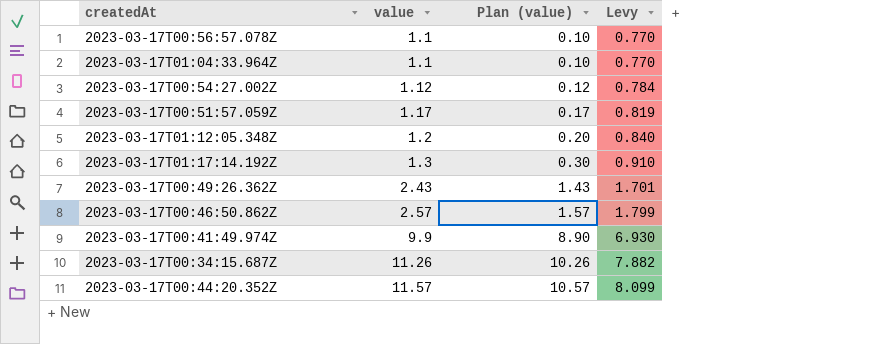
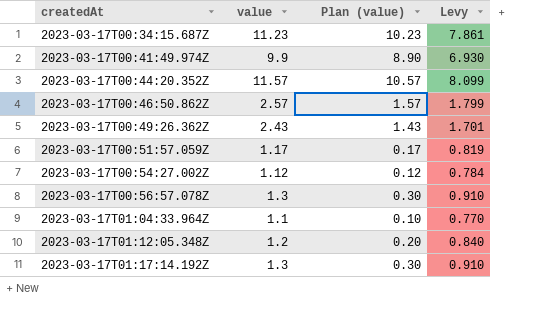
row order: value ascending -> createdAt ascending
2023-03-17T00:34:15.687Z | value: 11.26 -> 11.23
2023-03-17T00:34:15.687Z | Plan (value): 10.26 -> 10.23
2023-03-17T00:34:15.687Z | Levy: 7.882 -> 7.861
2023-03-17T00:56:57.078Z | value: 1.1 -> 1.3
2023-03-17T00:56:57.078Z | Plan (value): 0.10 -> 0.30
2023-03-17T00:56:57.078Z | Levy: 0.770 -> 0.910

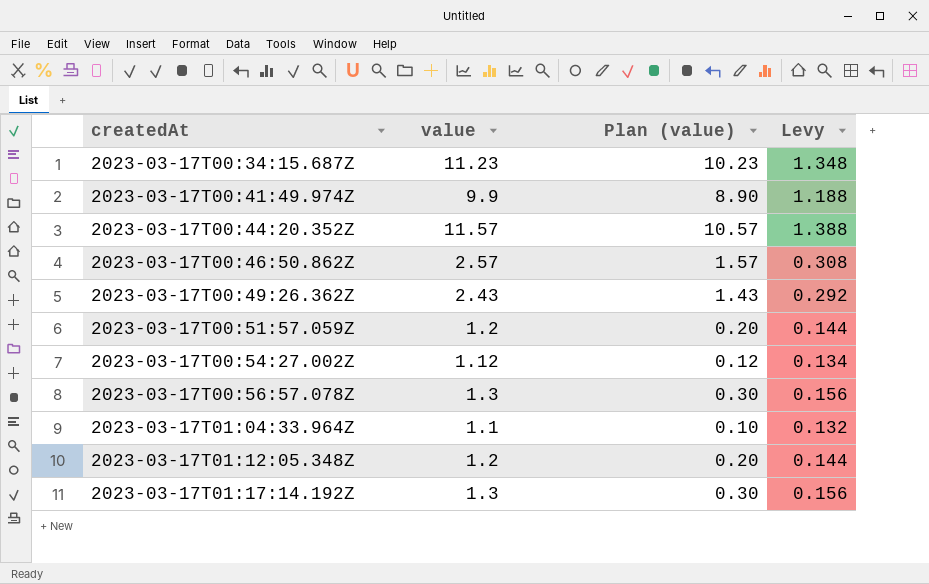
column Levy | formula: [value] * 0.7 -> [value] * 0.12
2023-03-17T00:51:57.059Z | value: 1.17 -> 1.2
2023-03-17T00:51:57.059Z | Plan (value): 0.17 -> 0.20

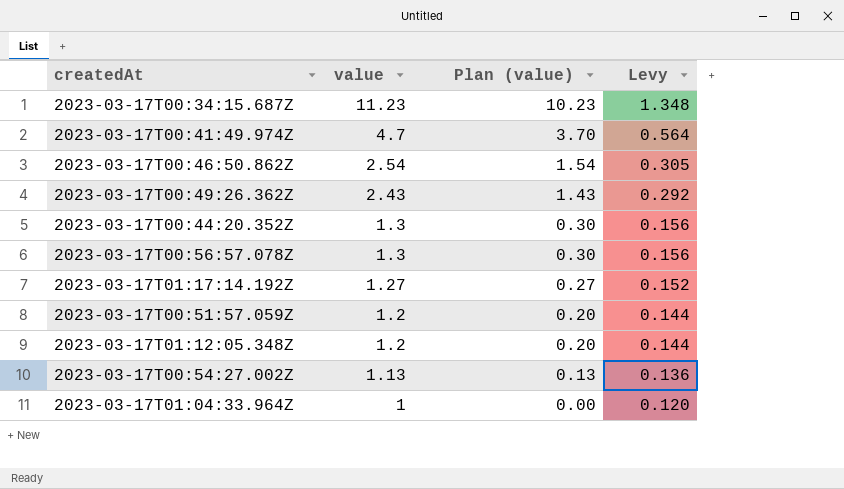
row order: createdAt ascending -> value descending
2023-03-17T00:41:49.974Z | value: 9.9 -> 4.7
2023-03-17T00:41:49.974Z | Plan (value): 8.90 -> 3.70
2023-03-17T00:41:49.974Z | Levy: 1.188 -> 0.564
2023-03-17T00:46:50.862Z | value: 2.57 -> 2.54
2023-03-17T00:46:50.862Z | Plan (value): 1.57 -> 1.54
2023-03-17T00:46:50.862Z | Levy: 0.308 -> 0.305
2023-03-17T00:44:20.352Z | value: 11.57 -> 1.3
2023-03-17T00:44:20.352Z | Plan (value): 10.57 -> 0.30
2023-03-17T00:44:20.352Z | Levy: 1.388 -> 0.156
2023-03-17T01:17:14.192Z | value: 1.3 -> 1.27
2023-03-17T01:17:14.192Z | Plan (value): 0.30 -> 0.27
2023-03-17T01:17:14.192Z | Levy: 0.156 -> 0.152
2023-03-17T00:54:27.002Z | value: 1.12 -> 1.13
2023-03-17T00:54:27.002Z | Plan (value): 0.12 -> 0.13
2023-03-17T00:54:27.002Z | Levy: 0.134 -> 0.136
2023-03-17T01:04:33.964Z | value: 1.1 -> 1
2023-03-17T01:04:33.964Z | Plan (value): 0.10 -> 0.00
2023-03-17T01:04:33.964Z | Levy: 0.132 -> 0.120

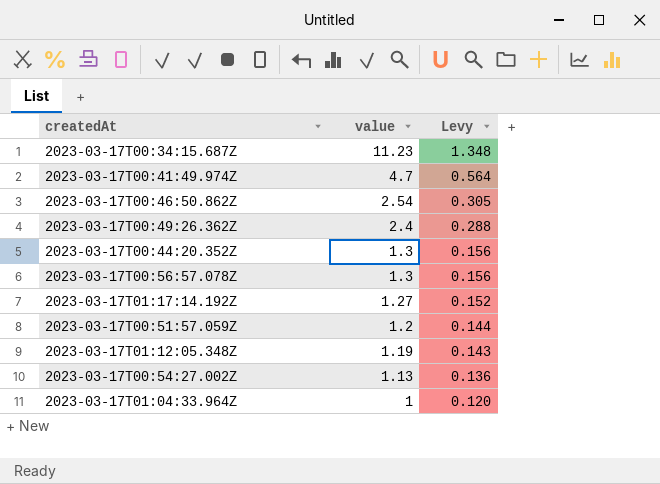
column Plan (value) | formula: [value] - 1 -> none
2023-03-17T00:49:26.362Z | value: 2.43 -> 2.4
2023-03-17T00:49:26.362Z | Levy: 0.292 -> 0.288
2023-03-17T01:12:05.348Z | value: 1.2 -> 1.19
2023-03-17T01:12:05.348Z | Levy: 0.144 -> 0.143

